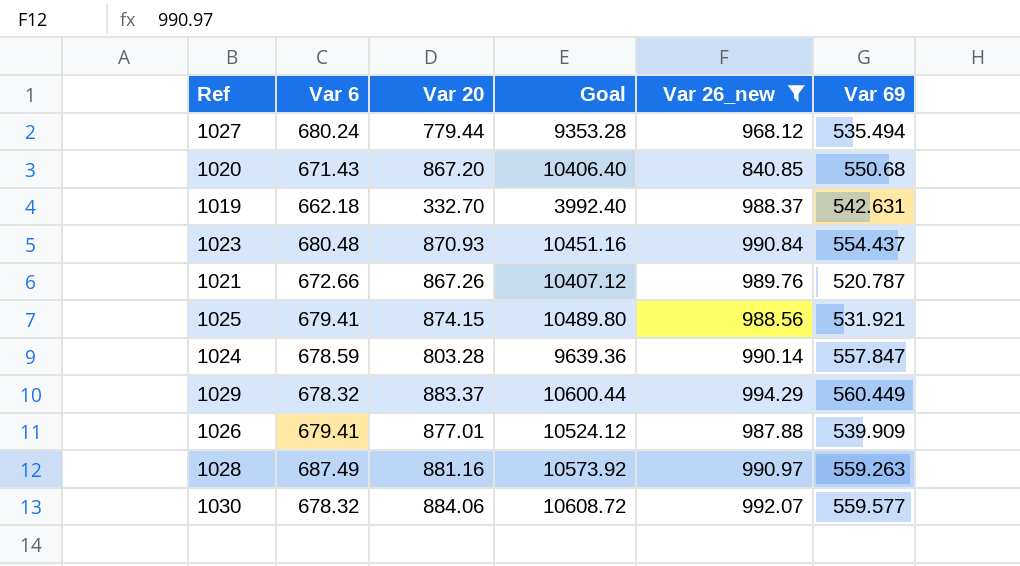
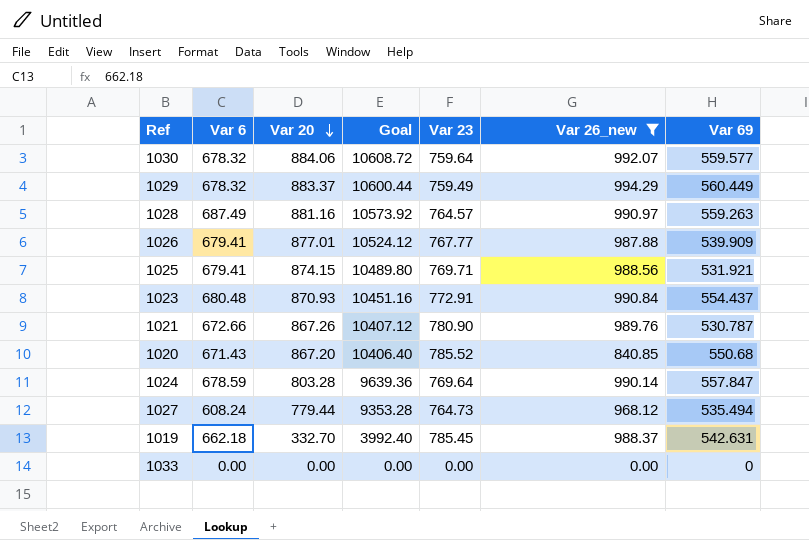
row order: none -> Var 20 descending
column Var 23 | position: none -> 5
1021 | Var 69: 520.787 -> 530.787
1027 | Var 6: 680.24 -> 608.24
row 1033: none -> 0.00 | 0.00 | 0.00 | 0.00 | 0.00 | 0

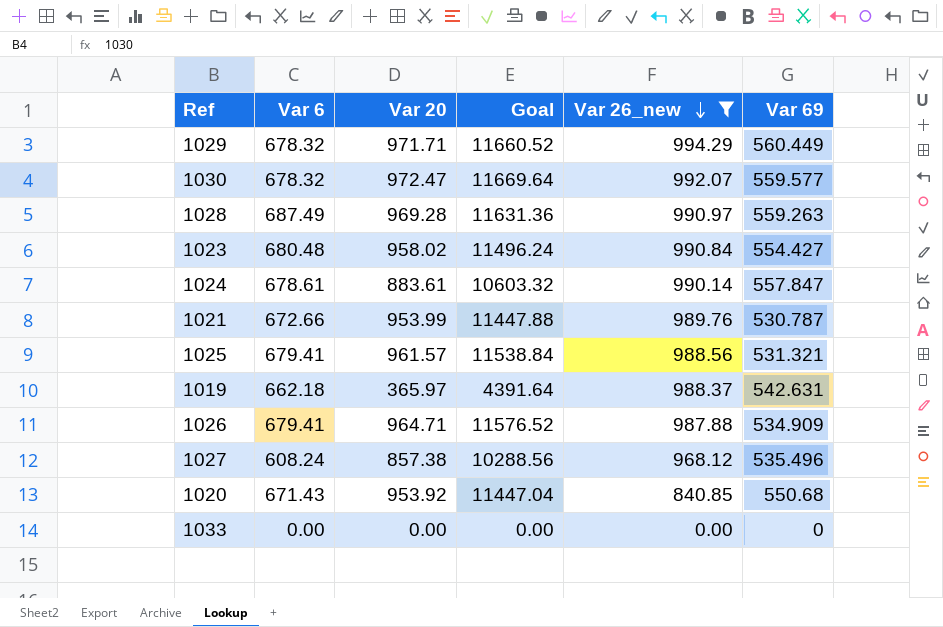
row order: Var 20 descending -> Var 26_new descending
column Var 23 | position: 5 -> none
1029 | Var 20: 883.37 -> 971.71
1029 | Goal: 10600.44 -> 11660.52
1030 | Var 20: 884.06 -> 972.47
1030 | Goal: 10608.72 -> 11669.64
1028 | Var 20: 881.16 -> 969.28
1028 | Goal: 10573.92 -> 11631.36
1023 | Var 20: 870.93 -> 958.02
1023 | Goal: 10451.16 -> 11496.24
1023 | Var 69: 554.437 -> 554.427
1024 | Var 6: 678.59 -> 678.61
1024 | Var 20: 803.28 -> 883.61
1024 | Goal: 9639.36 -> 10603.32
1021 | Var 20: 867.26 -> 953.99
1021 | Goal: 10407.12 -> 11447.88
1025 | Var 20: 874.15 -> 961.57
1025 | Goal: 10489.80 -> 11538.84
1025 | Var 69: 531.921 -> 531.321
1019 | Var 20: 332.70 -> 365.97
1019 | Goal: 3992.40 -> 4391.64
1026 | Var 20: 877.01 -> 964.71
1026 | Goal: 10524.12 -> 11576.52
1026 | Var 69: 539.909 -> 534.909
1027 | Var 20: 779.44 -> 857.38
1027 | Goal: 9353.28 -> 10288.56
1027 | Var 69: 535.494 -> 535.496
1020 | Var 20: 867.20 -> 953.92
1020 | Goal: 10406.40 -> 11447.04

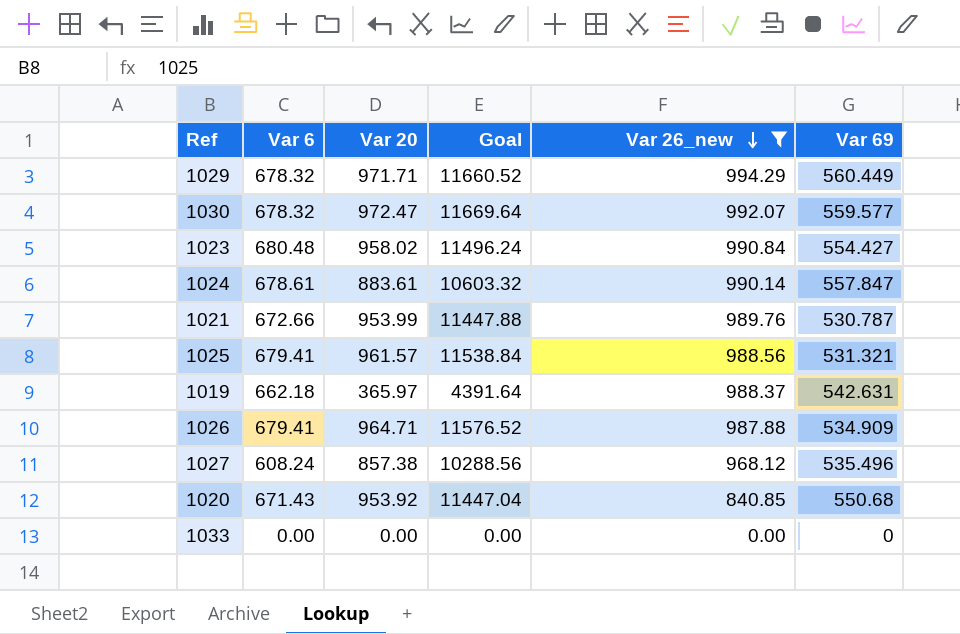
row 1028: 687.49 | 969.28 | 11631.36 | 990.97 | 559.263 -> none

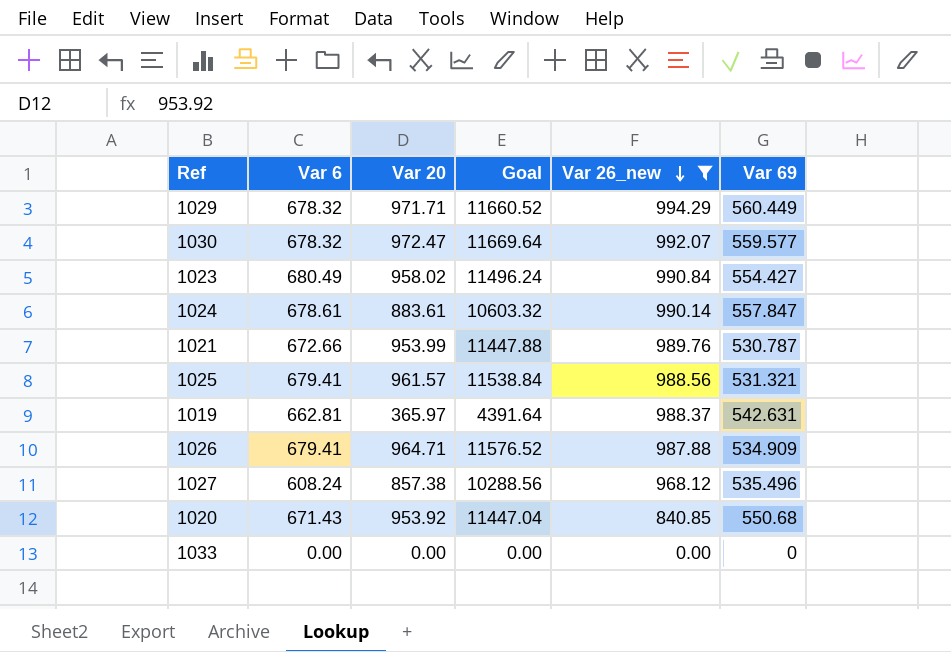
1023 | Var 6: 680.48 -> 680.49
1019 | Var 6: 662.18 -> 662.81

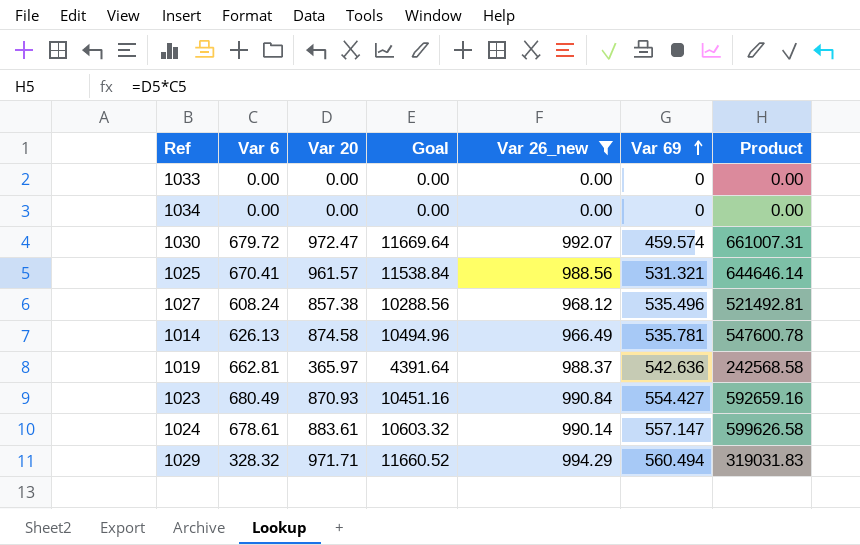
row order: Var 26_new descending -> Var 69 ascending
column Product | formula: none -> [Var 6] * [Var 20]
row 1021: 672.66 | 953.99 | 11447.88 | 989.76 | 530.787 -> none
row 1026: 679.41 | 964.71 | 11576.52 | 987.88 | 534.909 -> none
row 1020: 671.43 | 953.92 | 11447.04 | 840.85 | 550.68 -> none
row 1034: none -> 0.00 | 0.00 | 0.00 | 0.00 | 0 | 0.00
1030 | Var 6: 678.32 -> 679.72
1030 | Var 69: 559.577 -> 459.574
1025 | Var 6: 679.41 -> 670.41
row 1014: none -> 626.13 | 874.58 | 10494.96 | 966.49 | 535.781 | 547600.78
1019 | Var 69: 542.631 -> 542.636
1023 | Var 20: 958.02 -> 870.93
1023 | Goal: 11496.24 -> 10451.16
1024 | Var 69: 557.847 -> 557.147
1029 | Var 6: 678.32 -> 328.32
1029 | Var 69: 560.449 -> 560.494

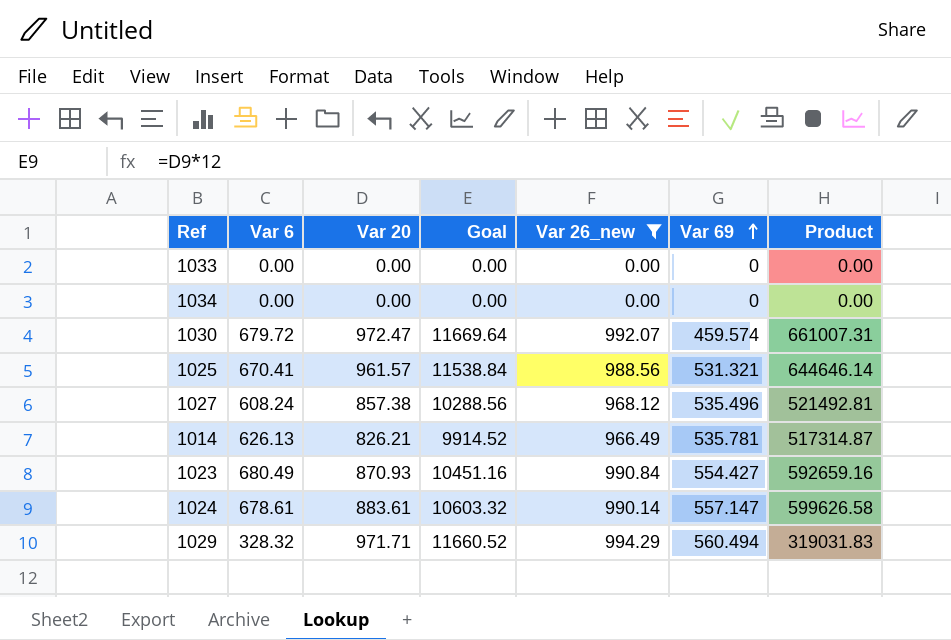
row 1019: 662.81 | 365.97 | 4391.64 | 988.37 | 542.636 | 242568.58 -> none
1014 | Var 20: 874.58 -> 826.21
1014 | Goal: 10494.96 -> 9914.52
1014 | Product: 547600.78 -> 517314.87

